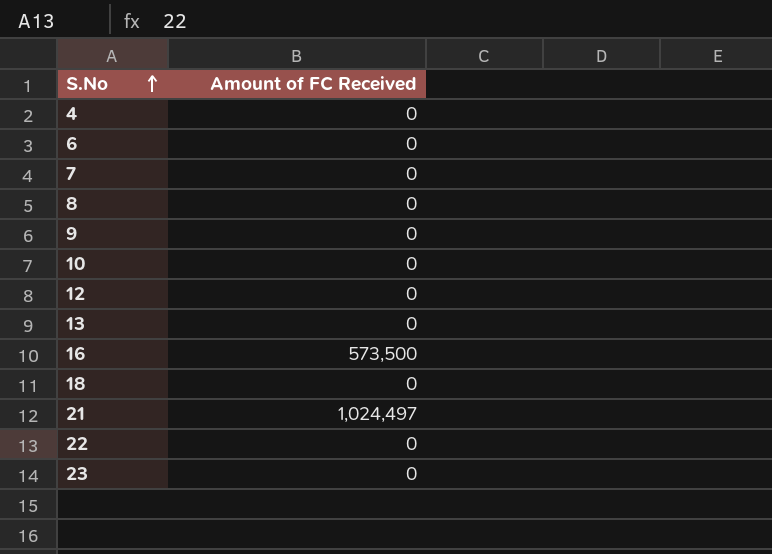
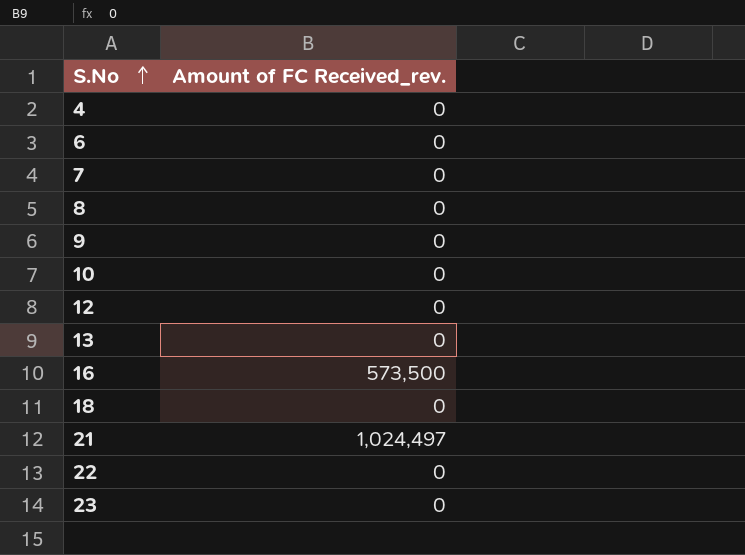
column name: Amount of FC Received -> Amount of FC Received_rev.

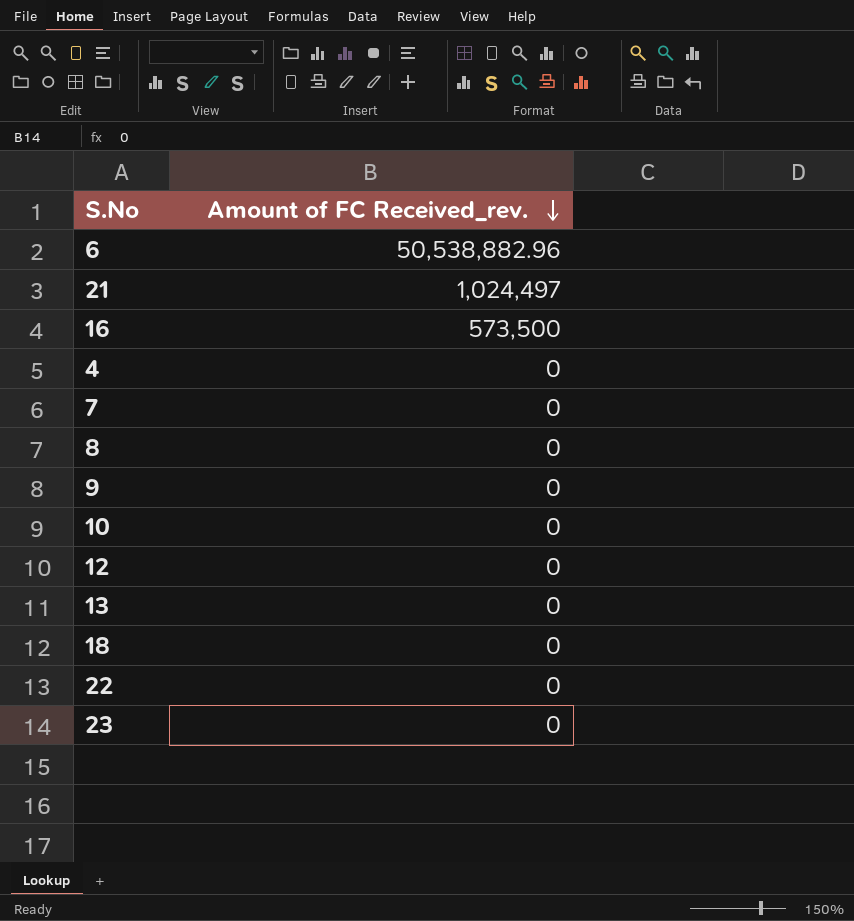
row order: S.No ascending -> Amount of FC Received_rev. descending
6 | Amount of FC Received_rev.: 0 -> 50,538,882.96

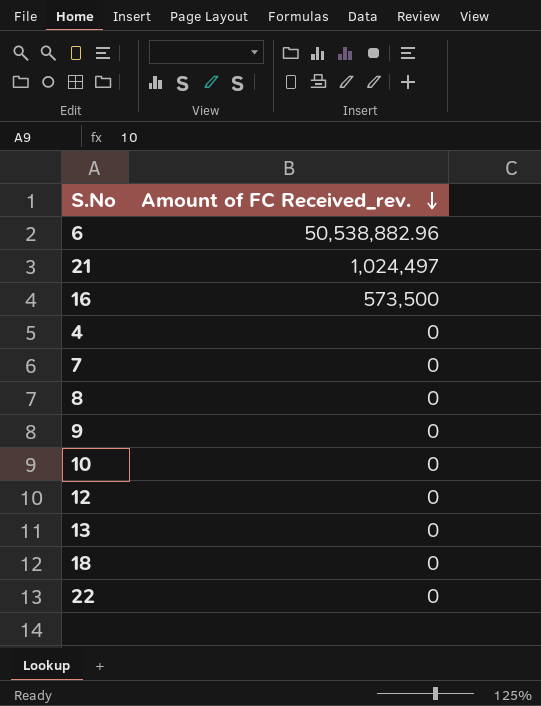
row 23: 0 -> none

